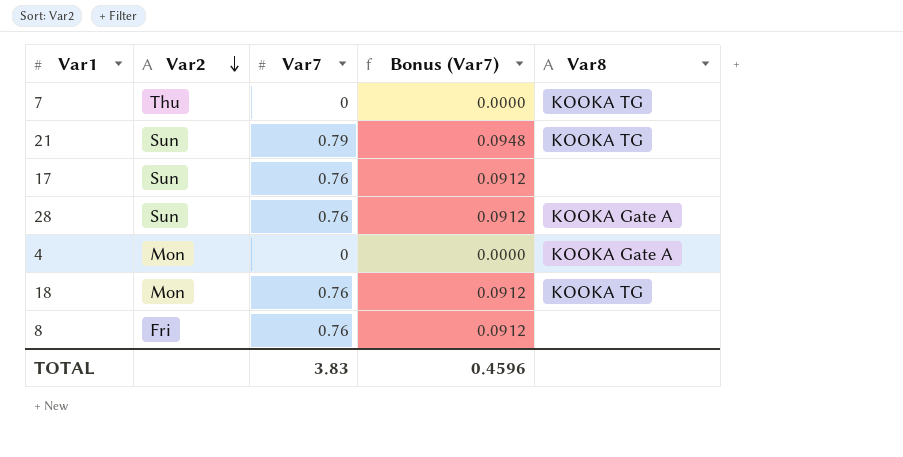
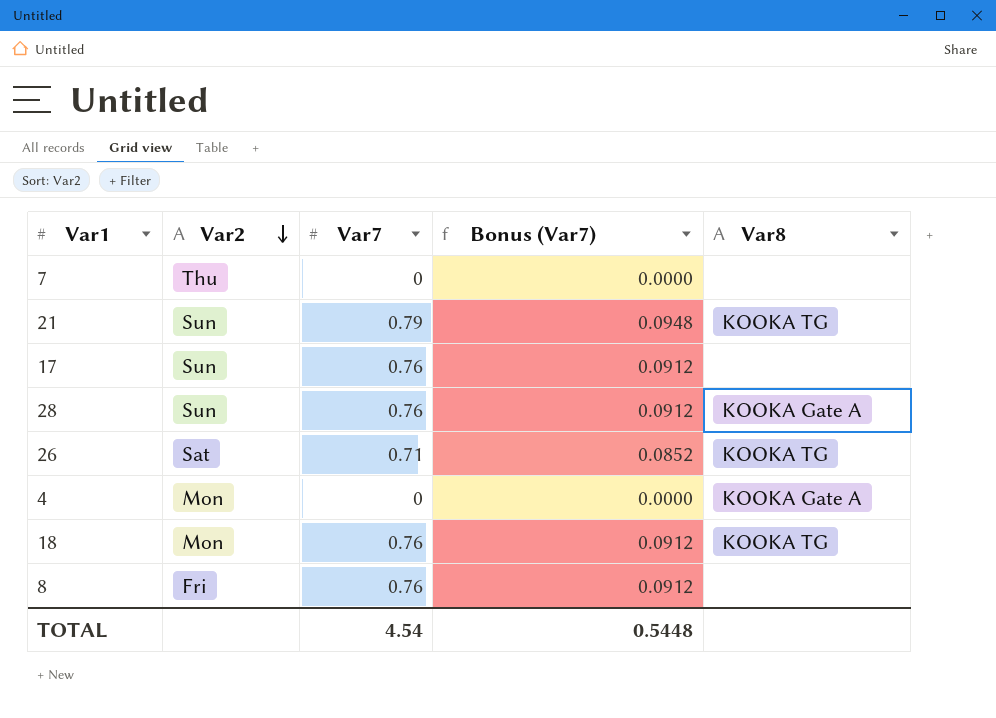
7 | Var8: KOOKA TG -> none
row 26: none -> Sat | 0.71 | 0.0852 | KOOKA TG
TOTAL | Var7: 3.83 -> 4.54
TOTAL | Bonus (Var7): 0.4596 -> 0.5448

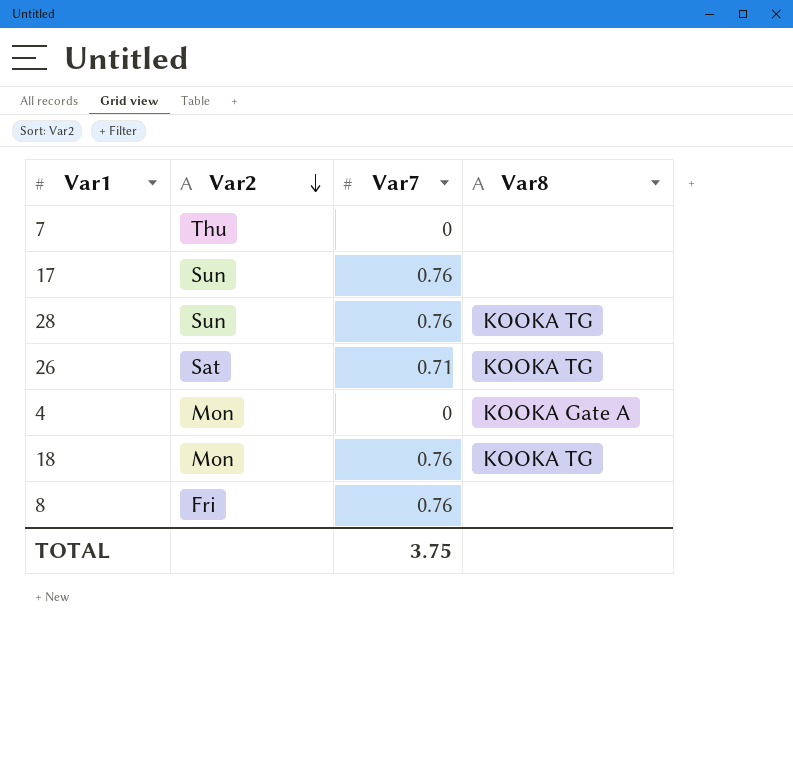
column Bonus (Var7) | formula: [Var7] * 0.12 -> none
row 21: Sun | 0.79 | 0.0948 | KOOKA TG -> none
28 | Var8: KOOKA Gate A -> KOOKA TG
TOTAL | Var7: 4.54 -> 3.75

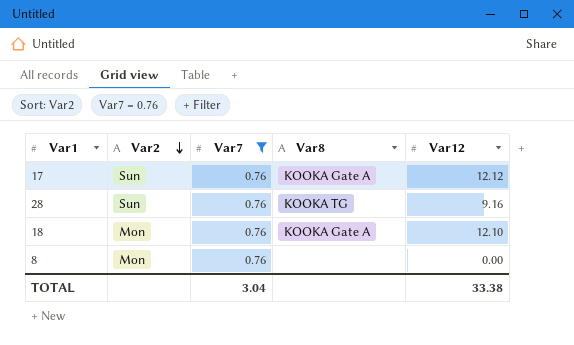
filter: none -> Var7 = 0.76
column Var12 | position: none -> 5
17 | Var8: none -> KOOKA Gate A
18 | Var8: KOOKA TG -> KOOKA Gate A
8 | Var2: Fri -> Mon
TOTAL | Var7: 3.75 -> 3.04

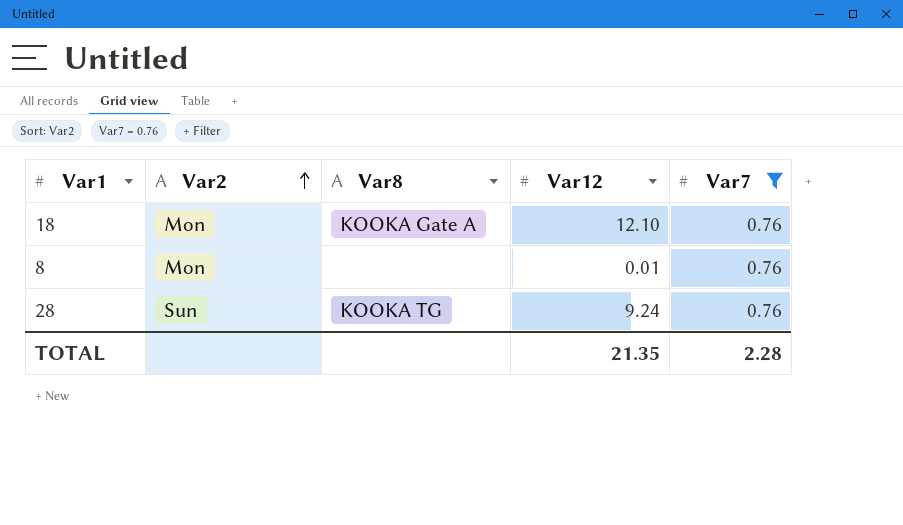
row order: Var2 descending -> Var2 ascending
column Var7 | position: 3 -> 5
row 17: Sun | 0.76 | KOOKA Gate A | 12.12 -> none
8 | Var12: 0.00 -> 0.01
28 | Var12: 9.16 -> 9.24
TOTAL | Var12: 33.38 -> 21.35
TOTAL | Var7: 3.04 -> 2.28

